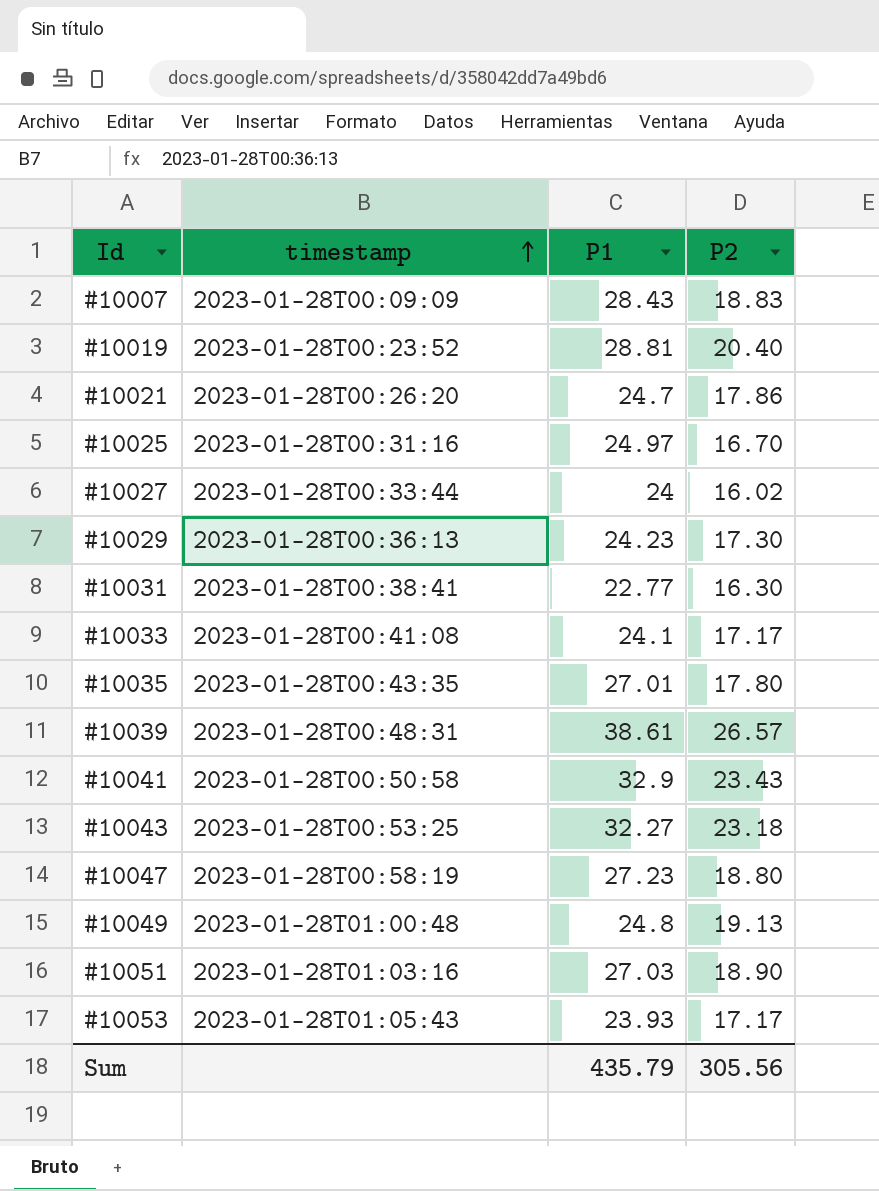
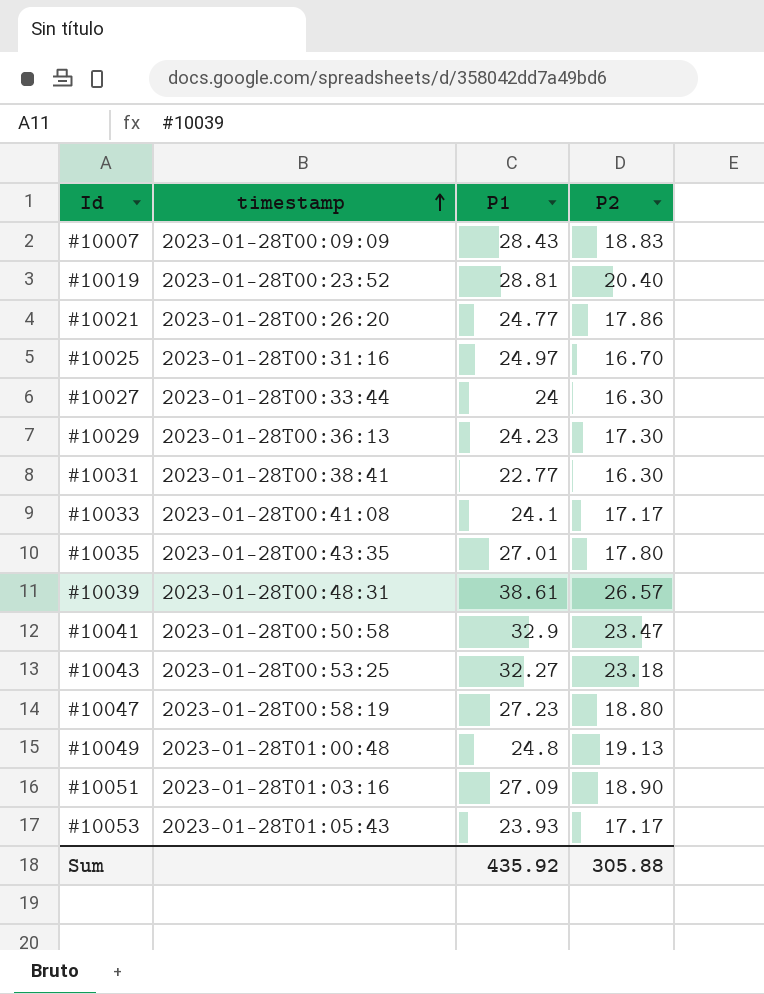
#10021 | P1: 24.7 -> 24.77
#10027 | P2: 16.02 -> 16.30
#10041 | P2: 23.43 -> 23.47
#10051 | P1: 27.03 -> 27.09
Sum | P1: 435.79 -> 435.92
Sum | P2: 305.56 -> 305.88

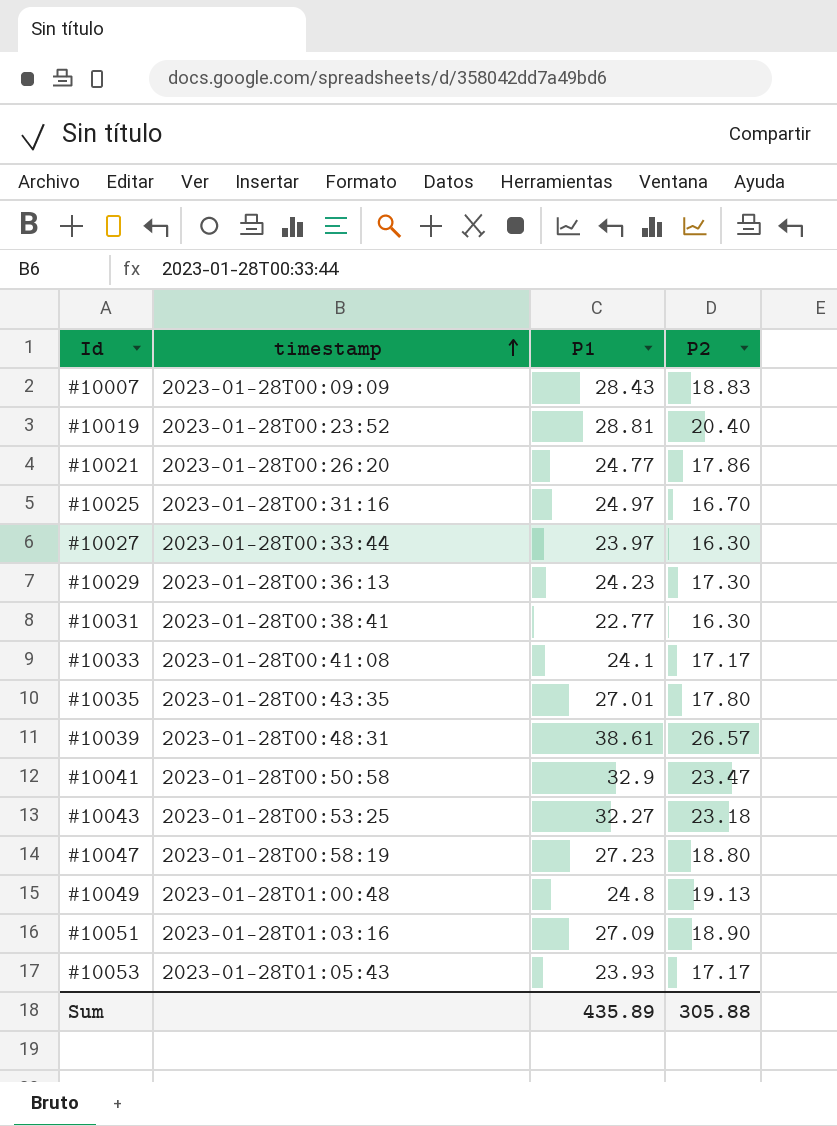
#10027 | P1: 24 -> 23.97
Sum | P1: 435.92 -> 435.89

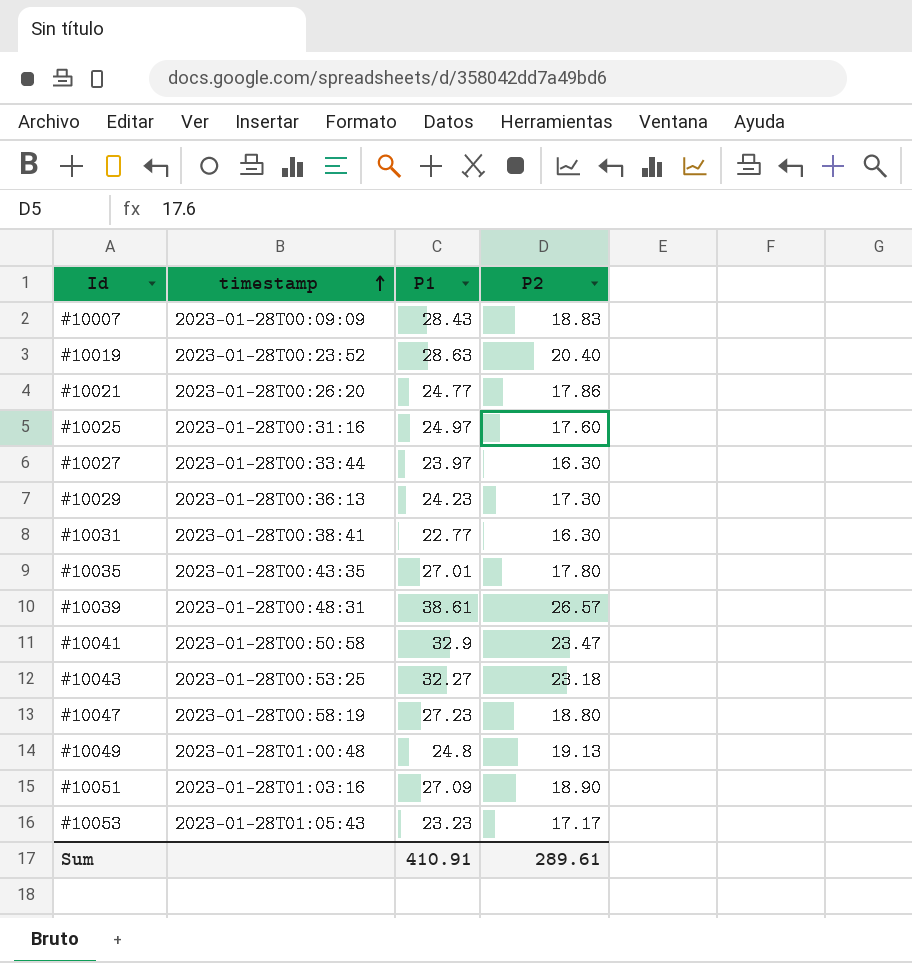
row #10033: 2023-01-28T00:41:08 | 24.1 | 17.17 -> none
#10019 | P1: 28.81 -> 28.63
#10025 | P2: 16.70 -> 17.60
#10053 | P1: 23.93 -> 23.23
Sum | P1: 435.89 -> 410.91
Sum | P2: 305.88 -> 289.61

